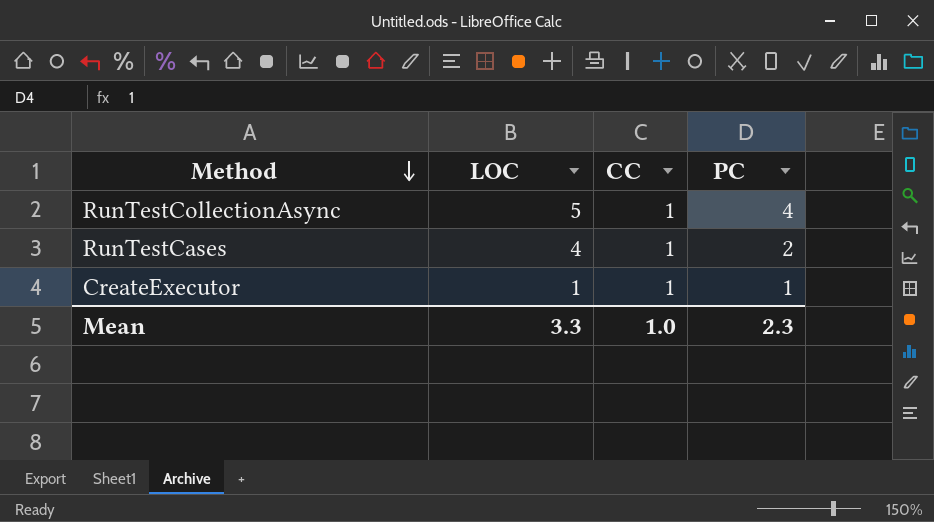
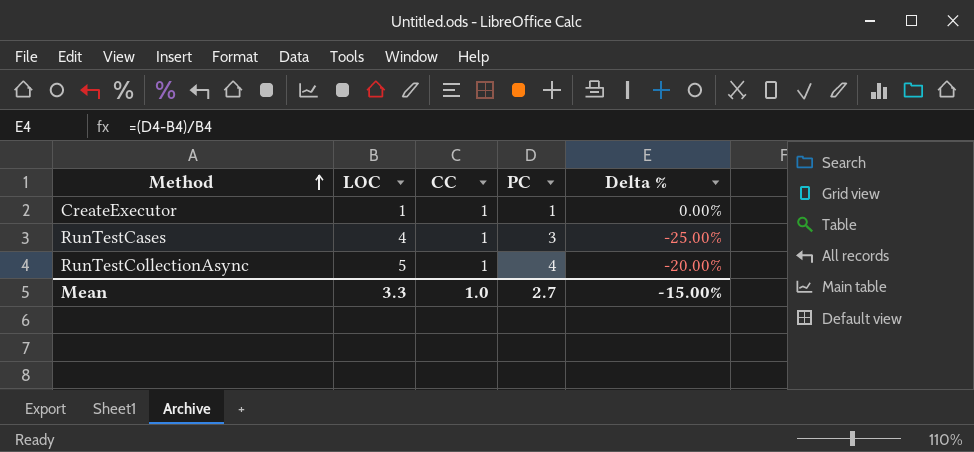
row order: Method descending -> Method ascending
column Delta % | formula: none -> ([PC] - [LOC]) / [LOC]
RunTestCases | PC: 2 -> 3
Mean | PC: 2.3 -> 2.7

